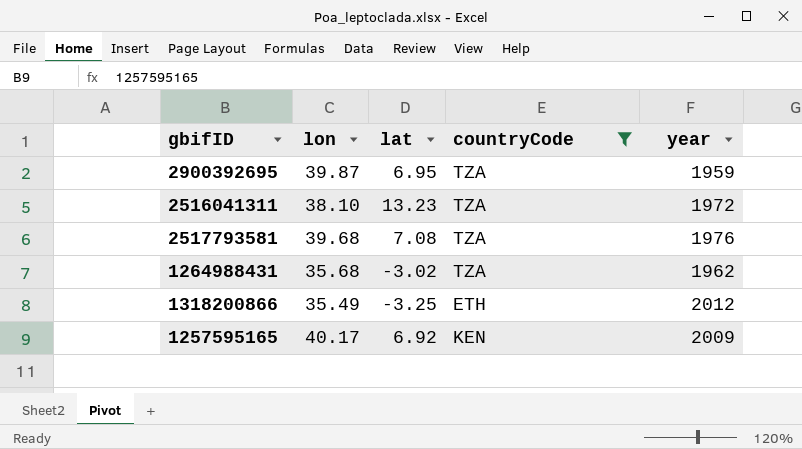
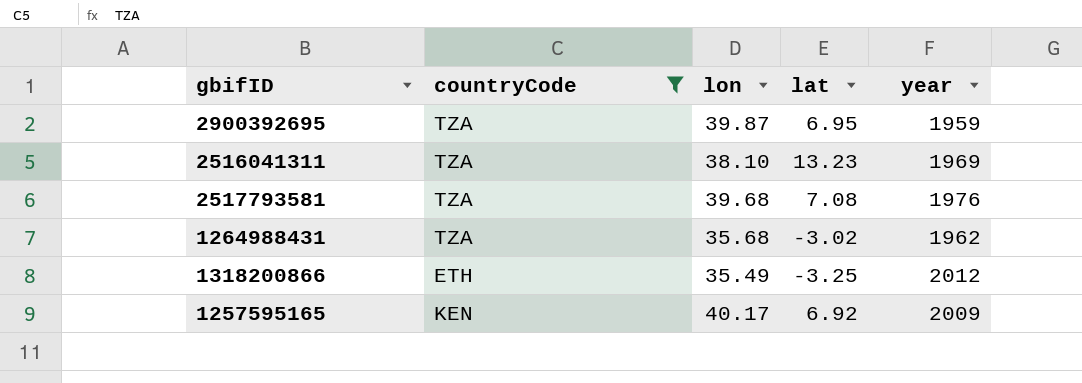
column countryCode | position: 4 -> 2
2516041311 | year: 1972 -> 1969

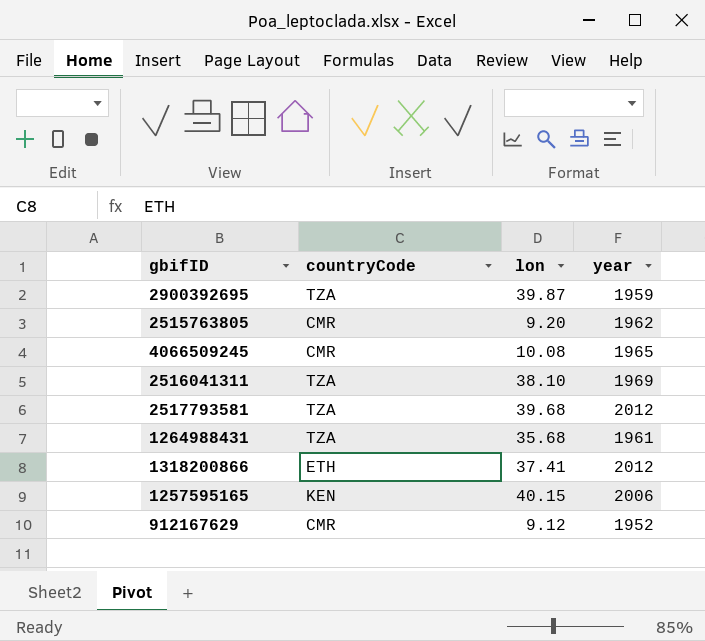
filter: countryCode != CMR -> none
column lat | position: 4 -> none
2517793581 | year: 1976 -> 2012
1264988431 | year: 1962 -> 1961
1318200866 | lon: 35.49 -> 37.41
1257595165 | lon: 40.17 -> 40.15
1257595165 | year: 2009 -> 2006

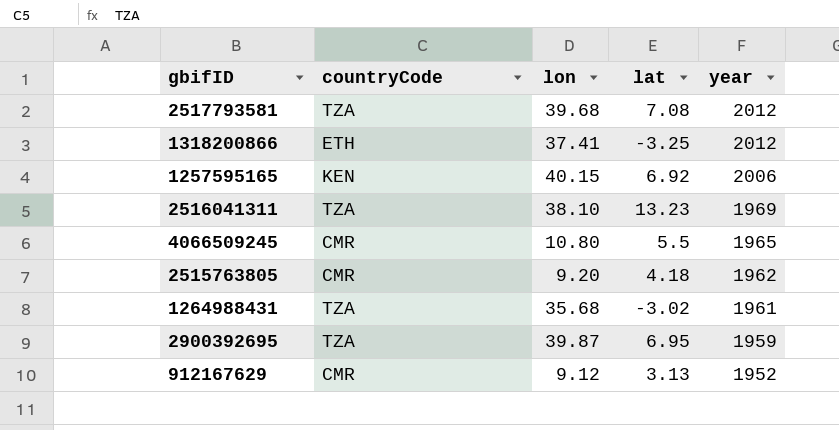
row order: none -> year descending
column lat | position: none -> 4
4066509245 | lon: 10.08 -> 10.80

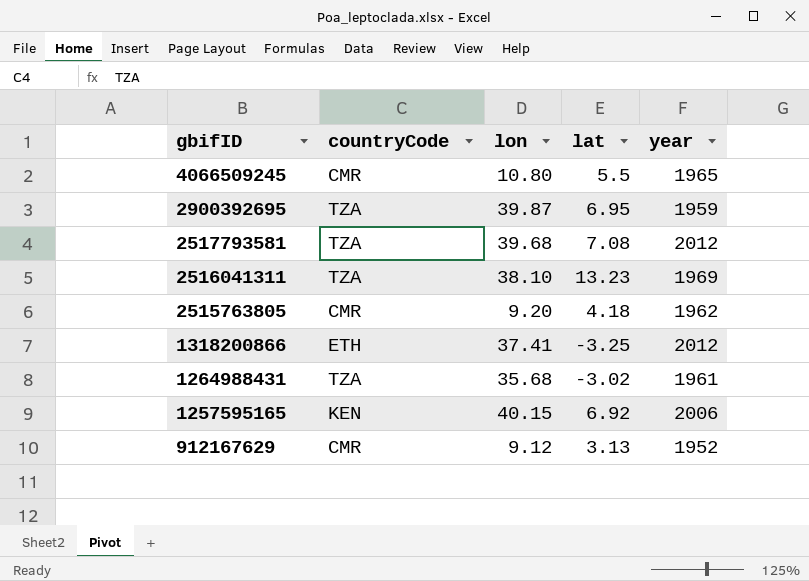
row order: year descending -> gbifID descending

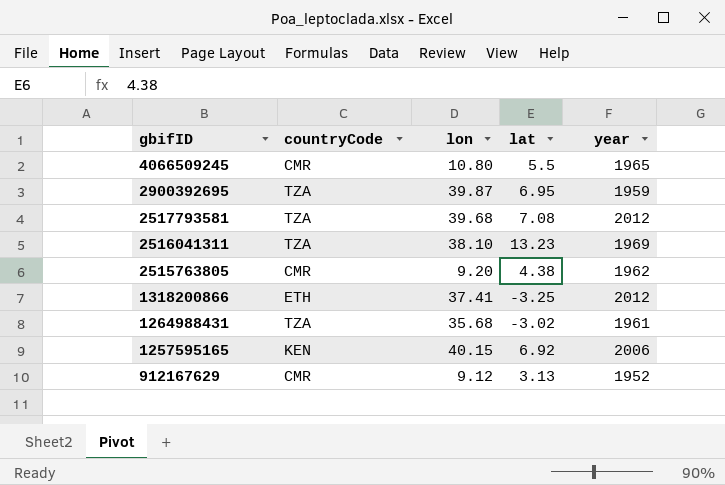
2515763805 | lat: 4.18 -> 4.38

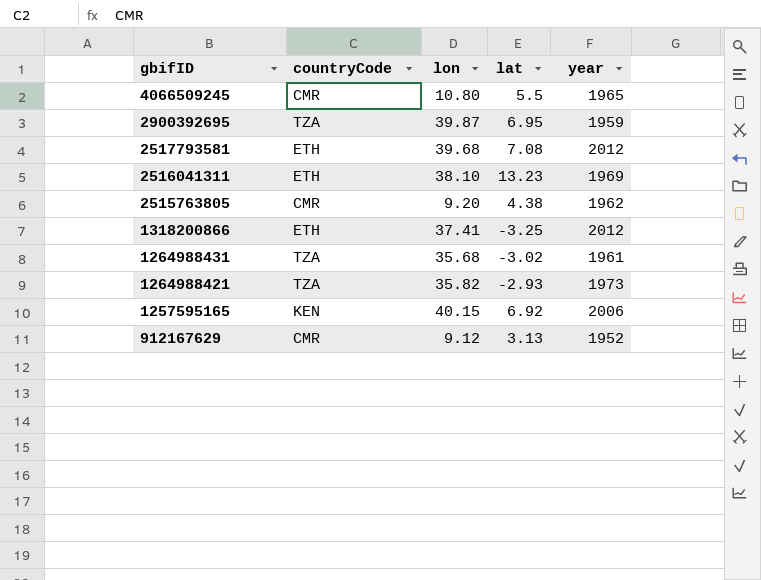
2517793581 | countryCode: TZA -> ETH
2516041311 | countryCode: TZA -> ETH
row 1264988421: none -> TZA | 35.82 | -2.93 | 1973

